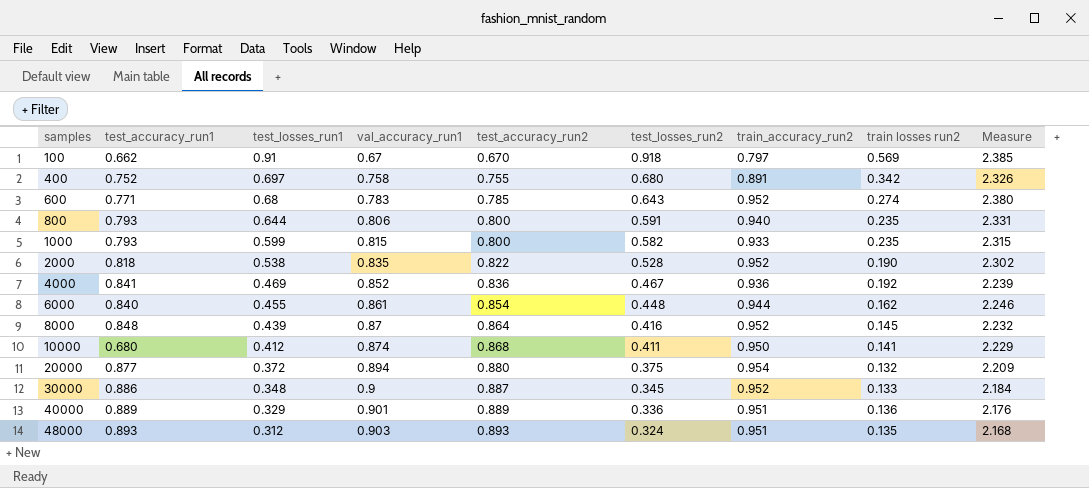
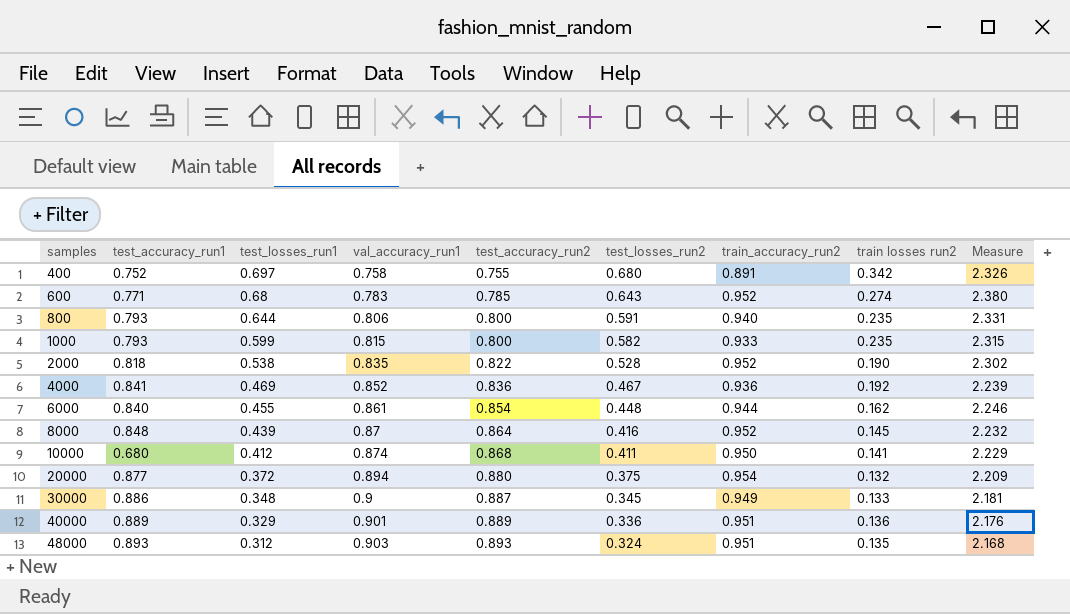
row 100: 0.662 | 0.91 | 0.67 | 0.670 | 0.918 | 0.797 | 0.569 | 2.385 -> none
30000 | train_accuracy_run2: 0.952 -> 0.949
30000 | Measure: 2.184 -> 2.181

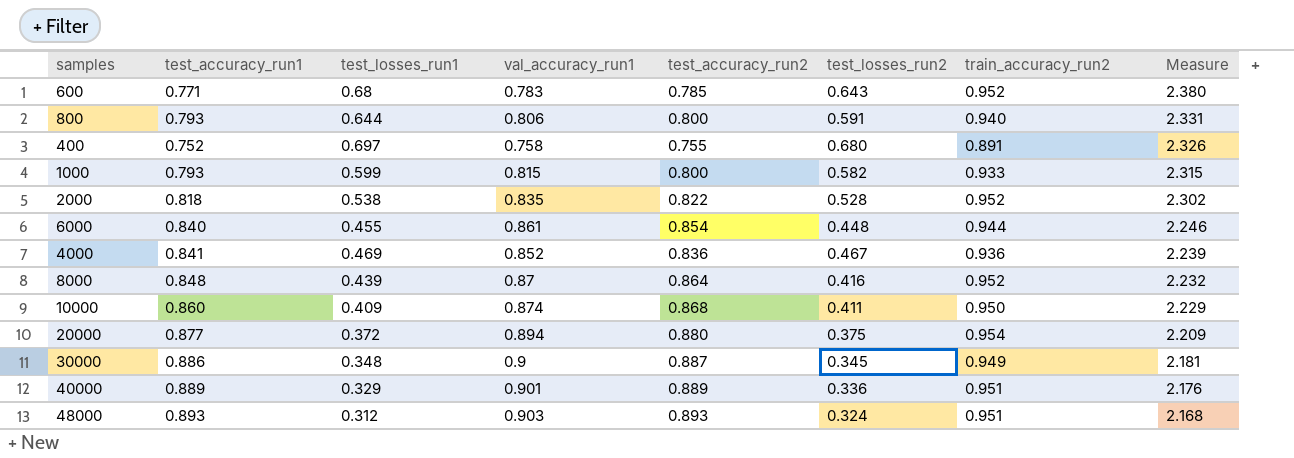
row order: samples ascending -> Measure descending
column train losses run2 | position: 8 -> none
10000 | test_accuracy_run1: 0.680 -> 0.860
10000 | test_losses_run1: 0.412 -> 0.409

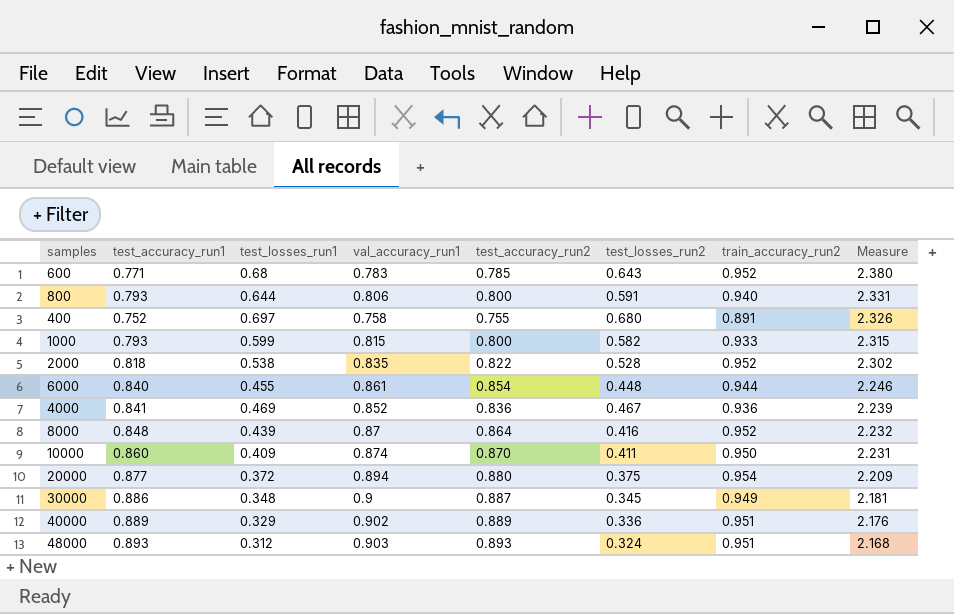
10000 | test_accuracy_run2: 0.868 -> 0.870
10000 | Measure: 2.229 -> 2.231
40000 | val_accuracy_run1: 0.901 -> 0.902

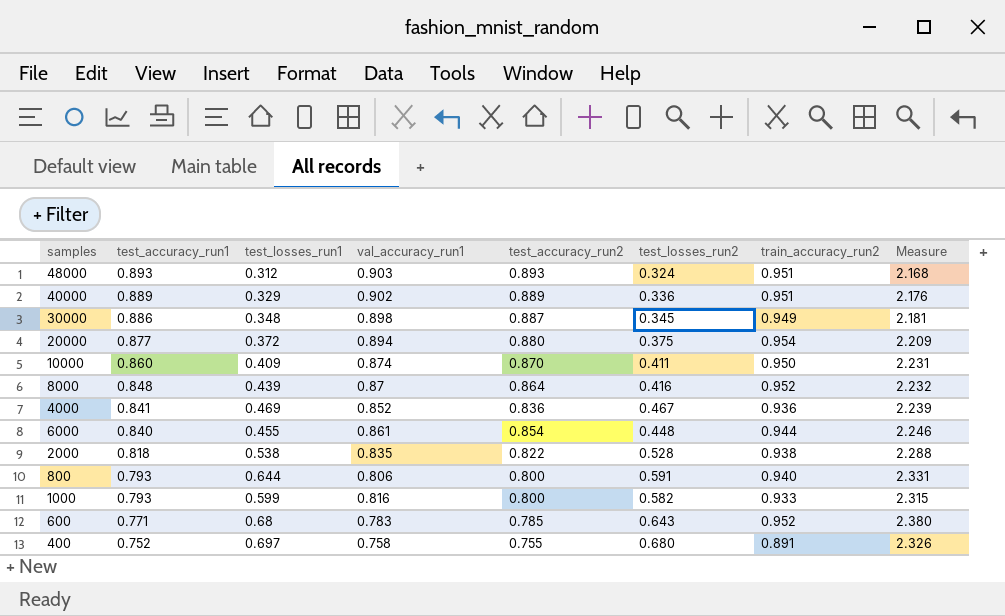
row order: Measure descending -> test_accuracy_run1 descending
30000 | val_accuracy_run1: 0.9 -> 0.898
2000 | train_accuracy_run2: 0.952 -> 0.938
2000 | Measure: 2.302 -> 2.288
1000 | val_accuracy_run1: 0.815 -> 0.816

